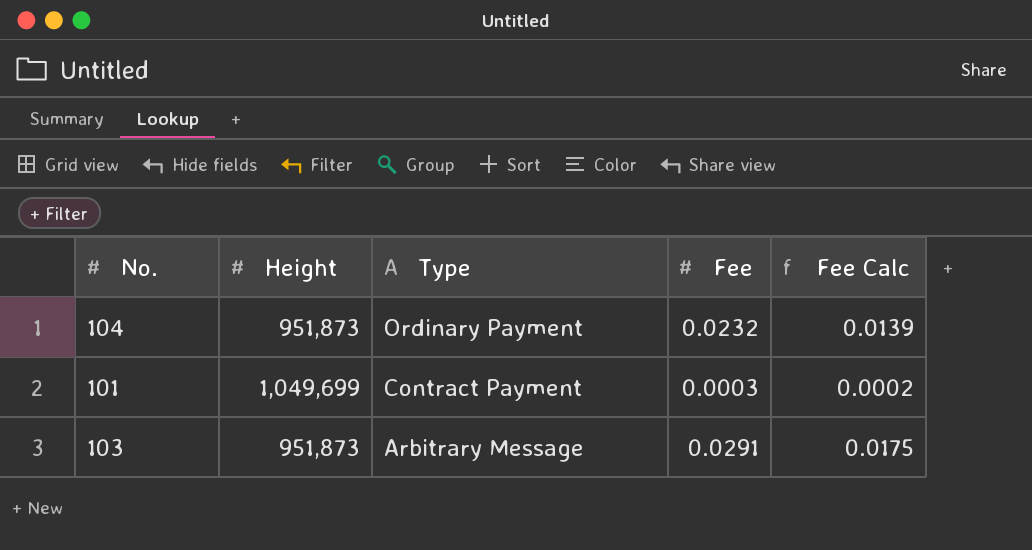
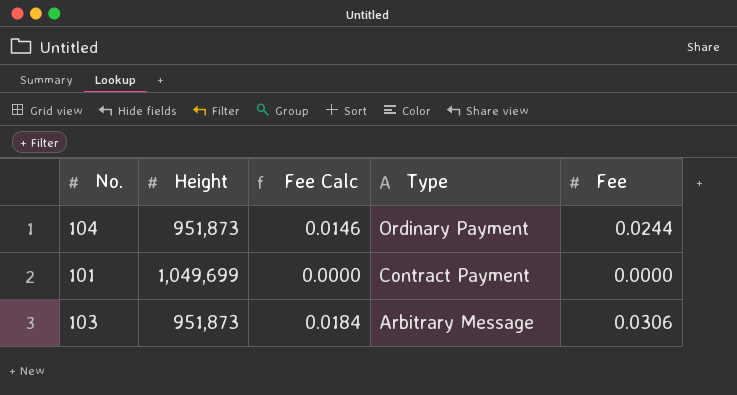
column Fee Calc | position: 5 -> 3
104 | Fee Calc: 0.0139 -> 0.0146
104 | Fee: 0.0232 -> 0.0244
101 | Fee Calc: 0.0002 -> 0.0000
101 | Fee: 0.0003 -> 0.0000
103 | Fee Calc: 0.0175 -> 0.0184
103 | Fee: 0.0291 -> 0.0306

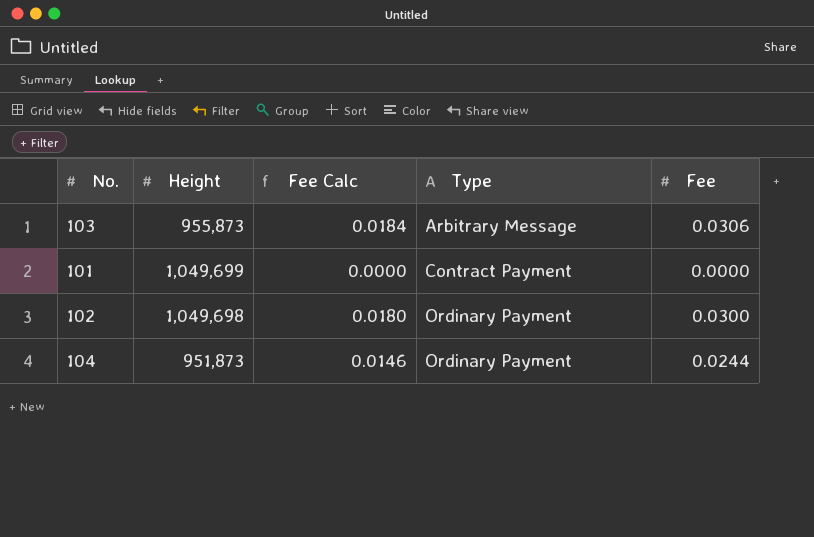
row order: Type descending -> Type ascending
103 | Height: 951,873 -> 955,873
row 102: none -> 1,049,698 | 0.0180 | Ordinary Payment | 0.0300

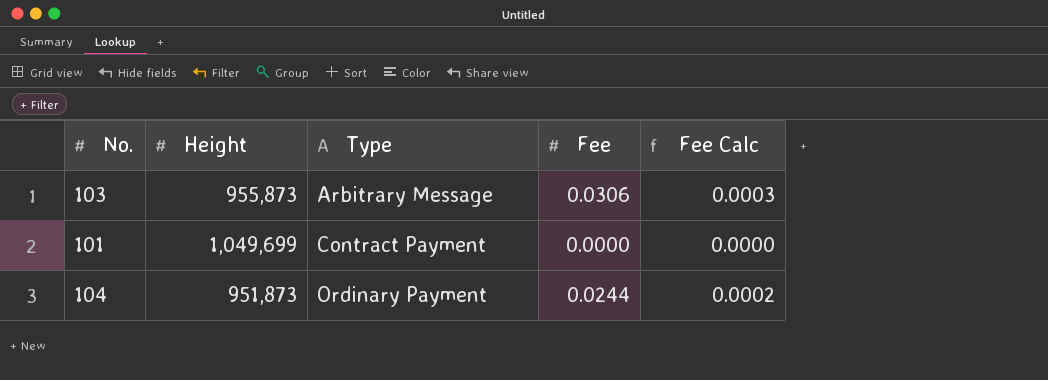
column Fee Calc | formula: [Fee] * 0.6 -> [Fee] * 0.01
column Fee Calc | position: 3 -> 5
row 102: 1,049,698 | 0.0180 | Ordinary Payment | 0.0300 -> none

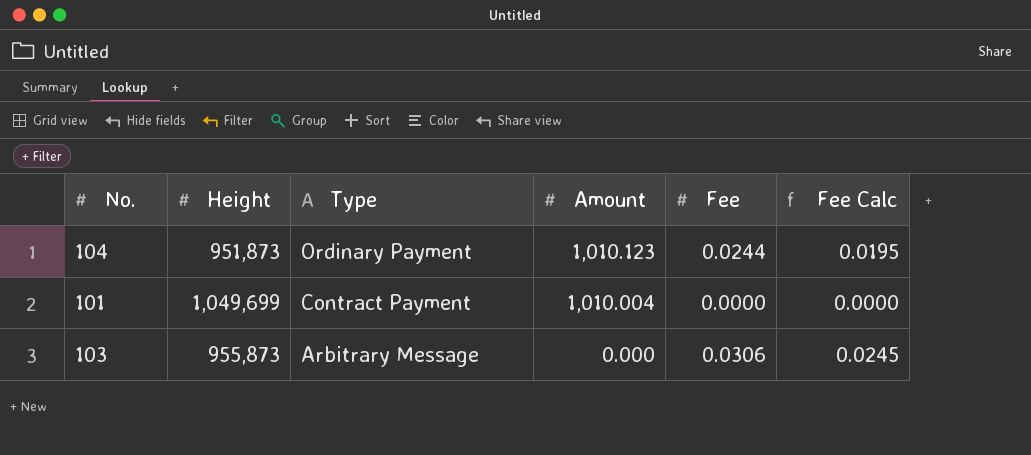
row order: Type ascending -> Type descending
column Amount | position: none -> 4
column Fee Calc | formula: [Fee] * 0.01 -> [Fee] * 0.8

